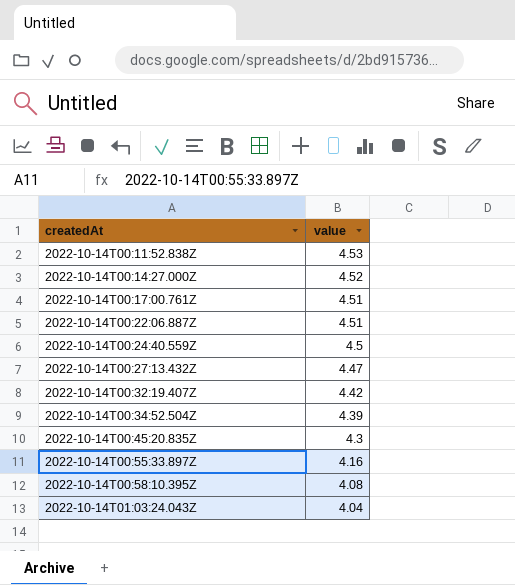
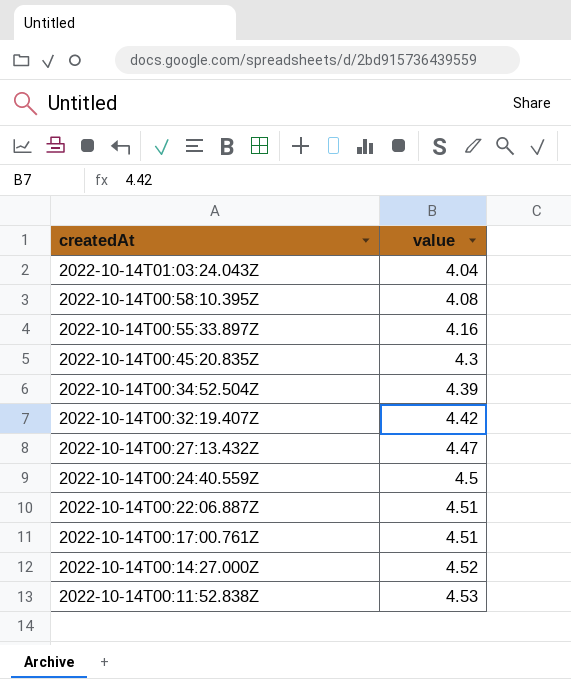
row order: createdAt ascending -> createdAt descending

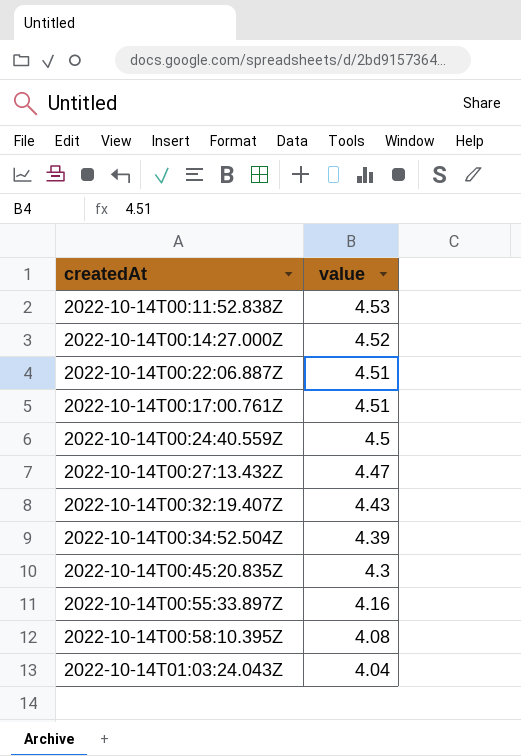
row order: createdAt descending -> value descending
2022-10-14T00:32:19.407Z | value: 4.42 -> 4.43

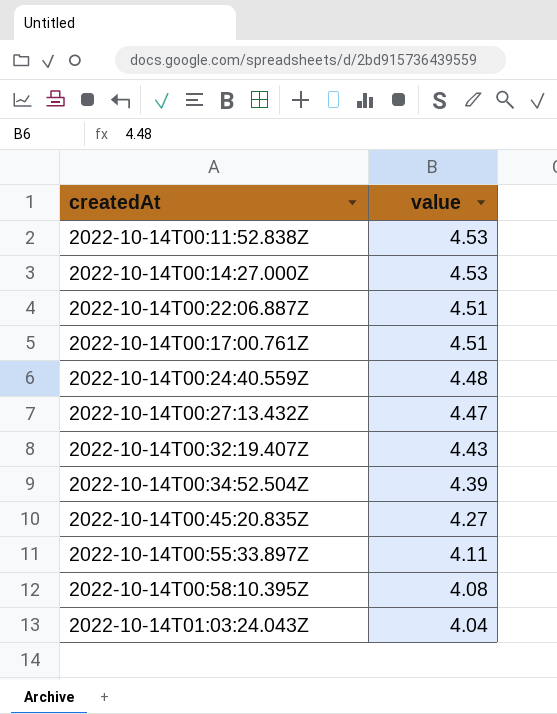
2022-10-14T00:14:27.000Z | value: 4.52 -> 4.53
2022-10-14T00:24:40.559Z | value: 4.5 -> 4.48
2022-10-14T00:45:20.835Z | value: 4.3 -> 4.27
2022-10-14T00:55:33.897Z | value: 4.16 -> 4.11

